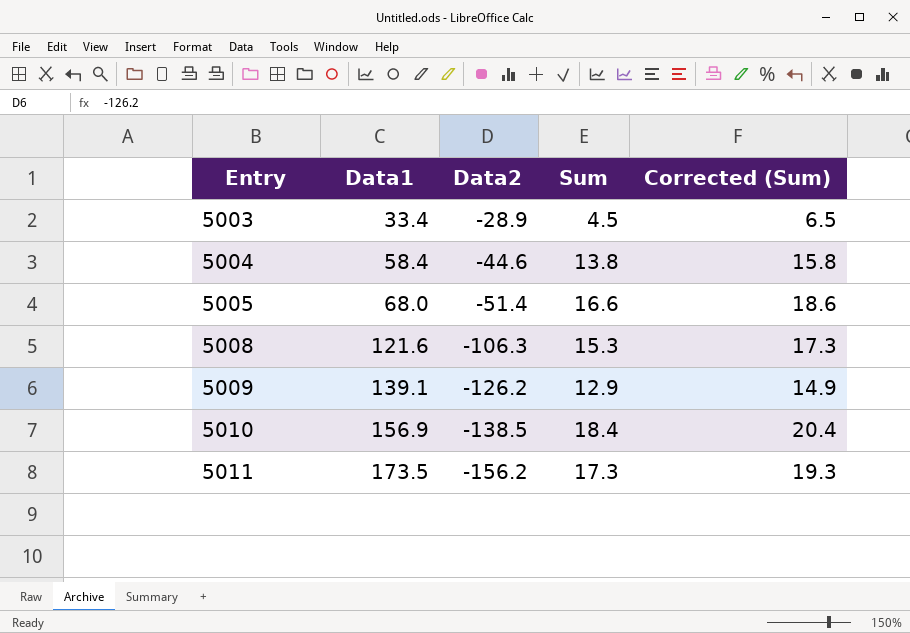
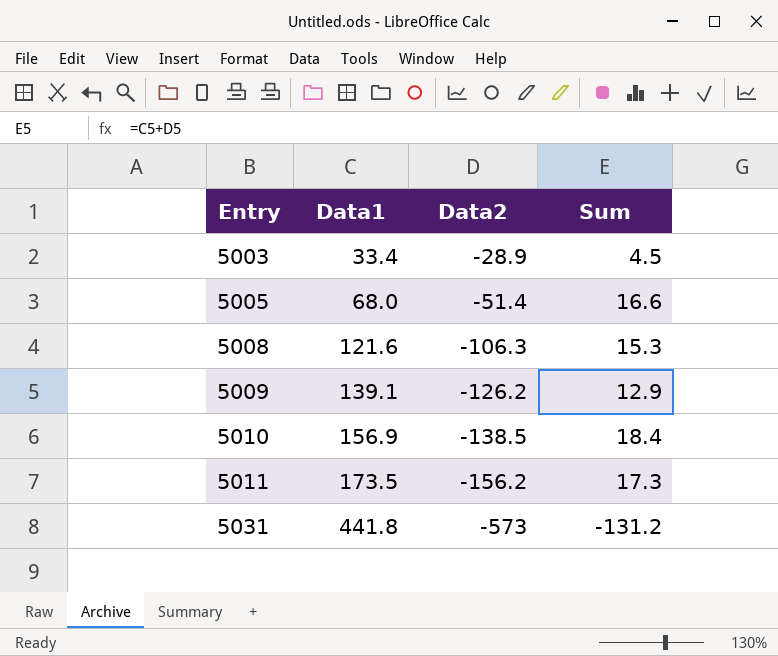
column Corrected (Sum) | formula: [Sum] + 2 -> none
row 5004: 58.4 | -44.6 | 13.8 | 15.8 -> none
row 5031: none -> 441.8 | -573 | -131.2

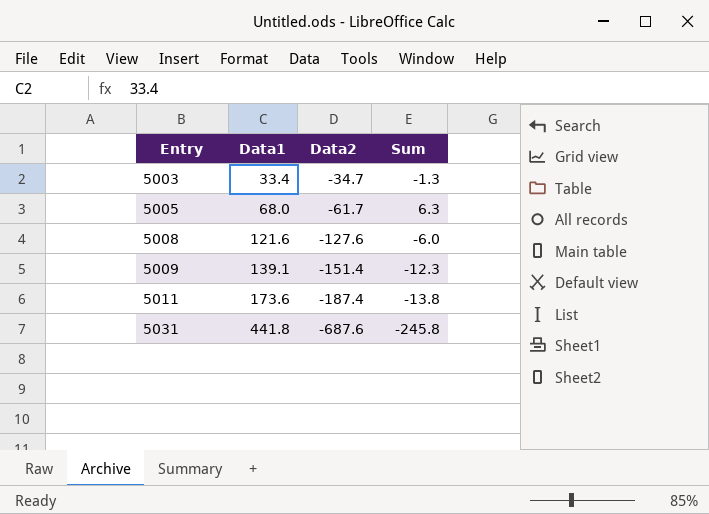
row 5010: 156.9 | -138.5 | 18.4 -> none
5003 | Data2: -28.9 -> -34.7
5003 | Sum: 4.5 -> -1.3
5005 | Data2: -51.4 -> -61.7
5005 | Sum: 16.6 -> 6.3
5008 | Data2: -106.3 -> -127.6
5008 | Sum: 15.3 -> -6.0
5009 | Data2: -126.2 -> -151.4
5009 | Sum: 12.9 -> -12.3
5011 | Data1: 173.5 -> 173.6
5011 | Data2: -156.2 -> -187.4
5011 | Sum: 17.3 -> -13.8
5031 | Data2: -573 -> -687.6
5031 | Sum: -131.2 -> -245.8

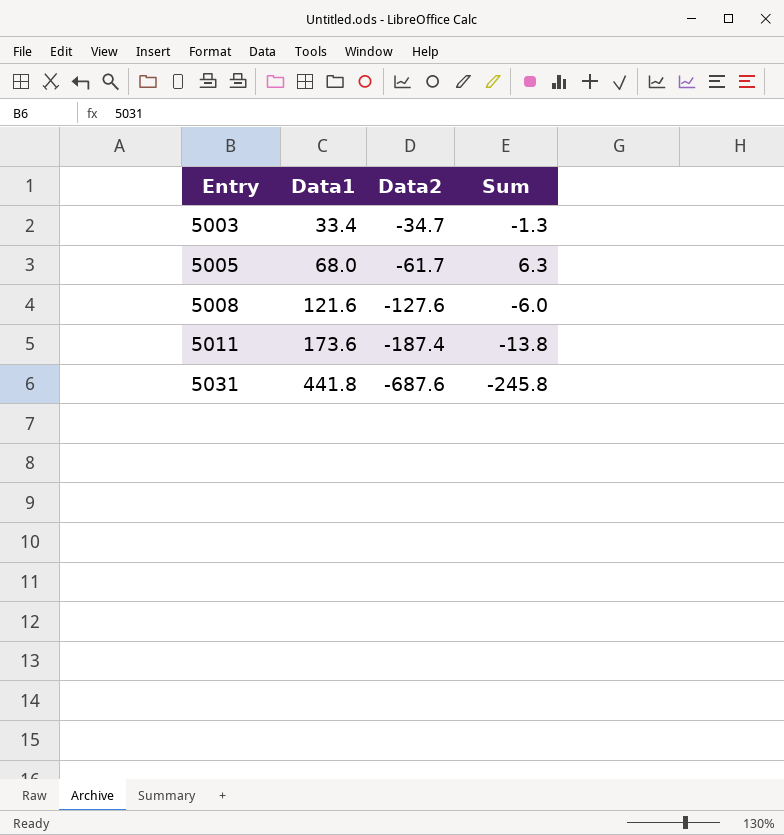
row 5009: 139.1 | -151.4 | -12.3 -> none

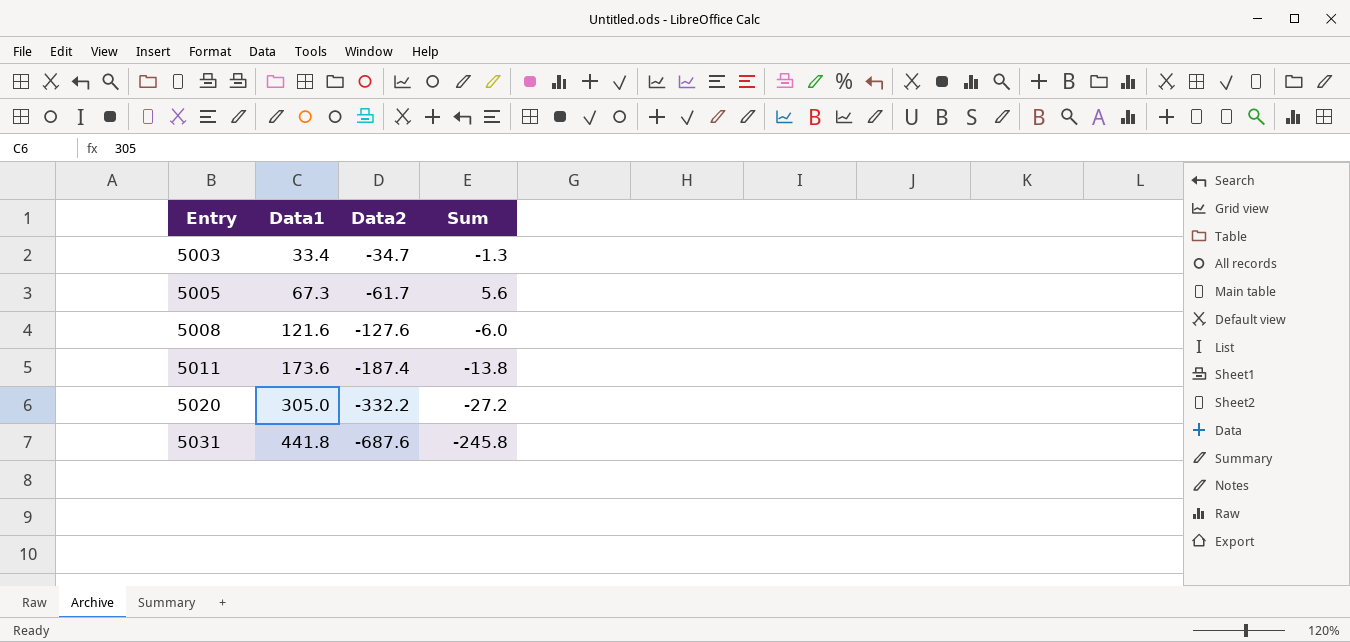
5005 | Data1: 68.0 -> 67.3
5005 | Sum: 6.3 -> 5.6
row 5020: none -> 305.0 | -332.2 | -27.2

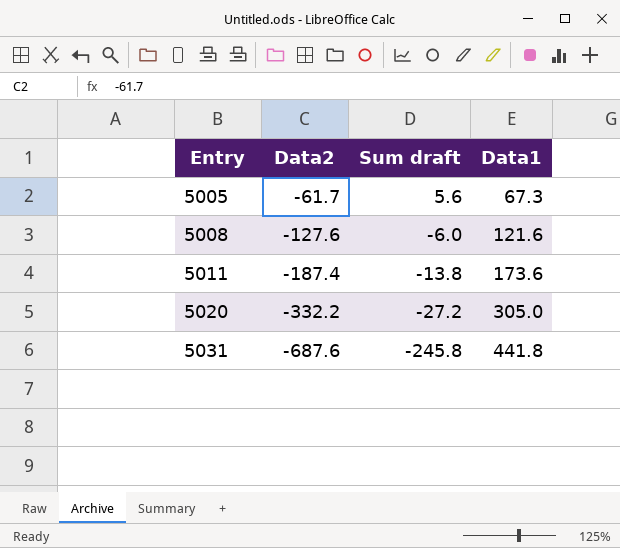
column name: Sum -> Sum draft
column Data1 | position: 2 -> 4
row 5003: 33.4 | -34.7 | -1.3 -> none

